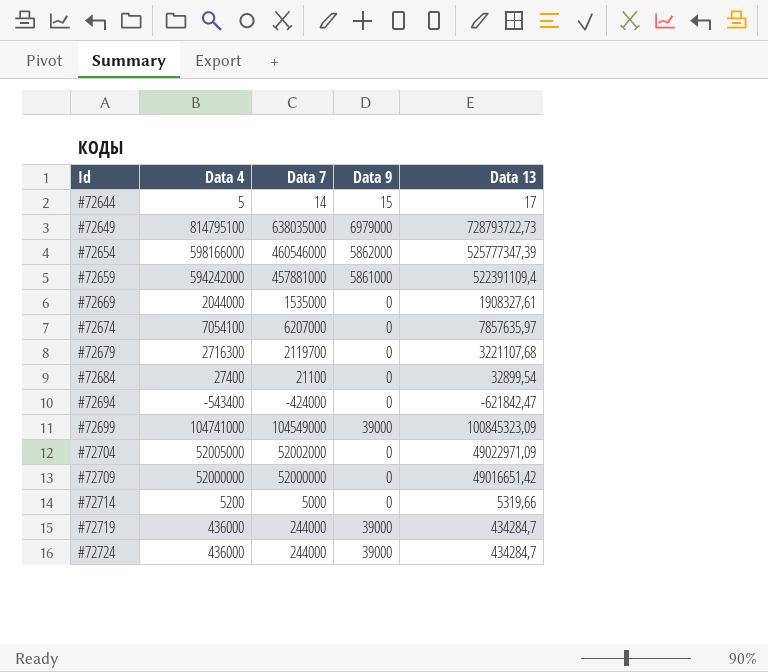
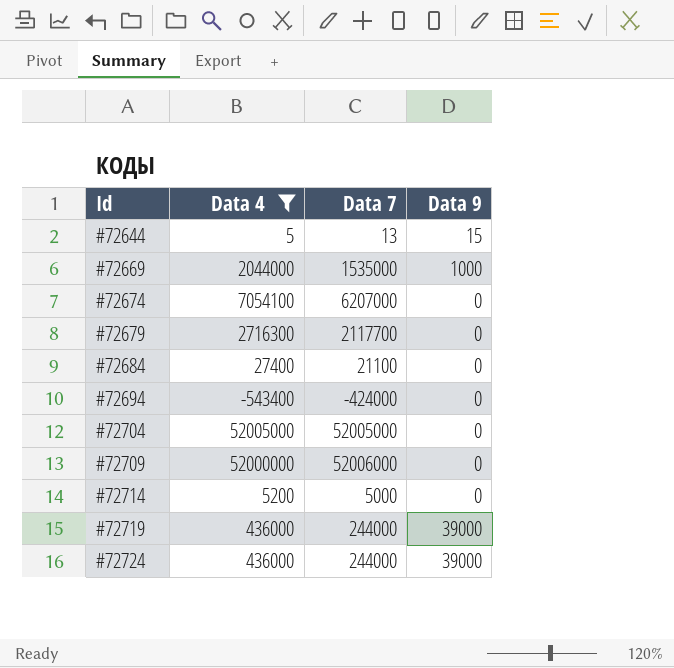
filter: none -> Data 4 <= 52005000
column Data 13 | position: 5 -> none
#72644 | Data 7: 14 -> 13
#72669 | Data 9: 0 -> 1000
#72679 | Data 7: 2119700 -> 2117700
#72704 | Data 7: 52002000 -> 52005000
#72709 | Data 7: 52000000 -> 52006000

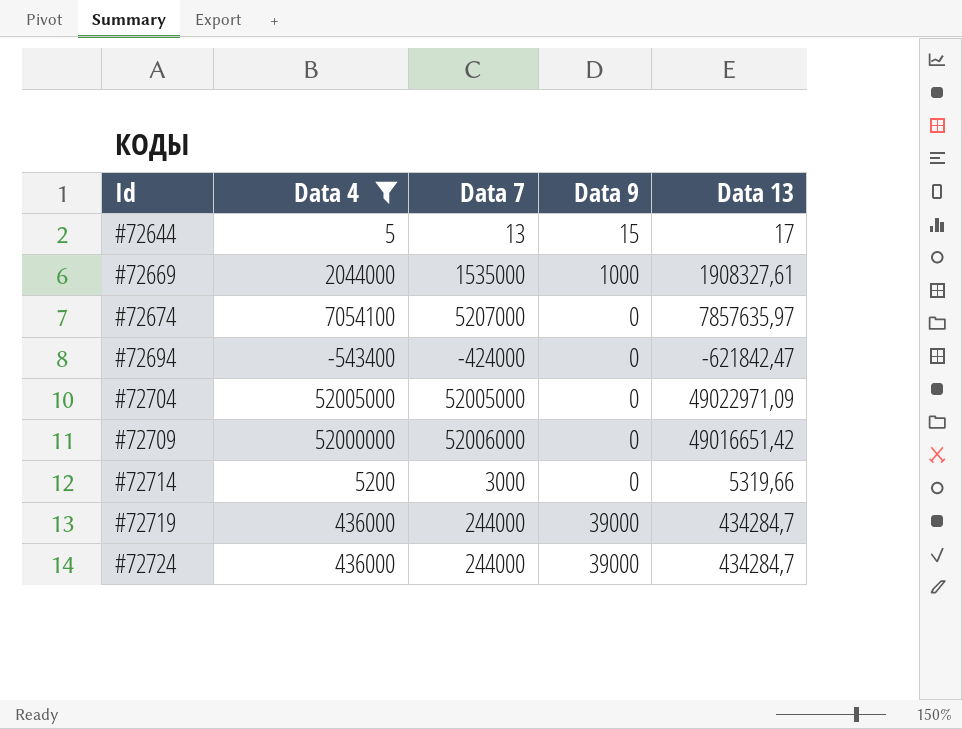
column Data 13 | position: none -> 5
row #72679: 2716300 | 2117700 | 0 -> none
row #72684: 27400 | 21100 | 0 -> none
#72674 | Data 7: 6207000 -> 5207000
#72714 | Data 7: 5000 -> 3000

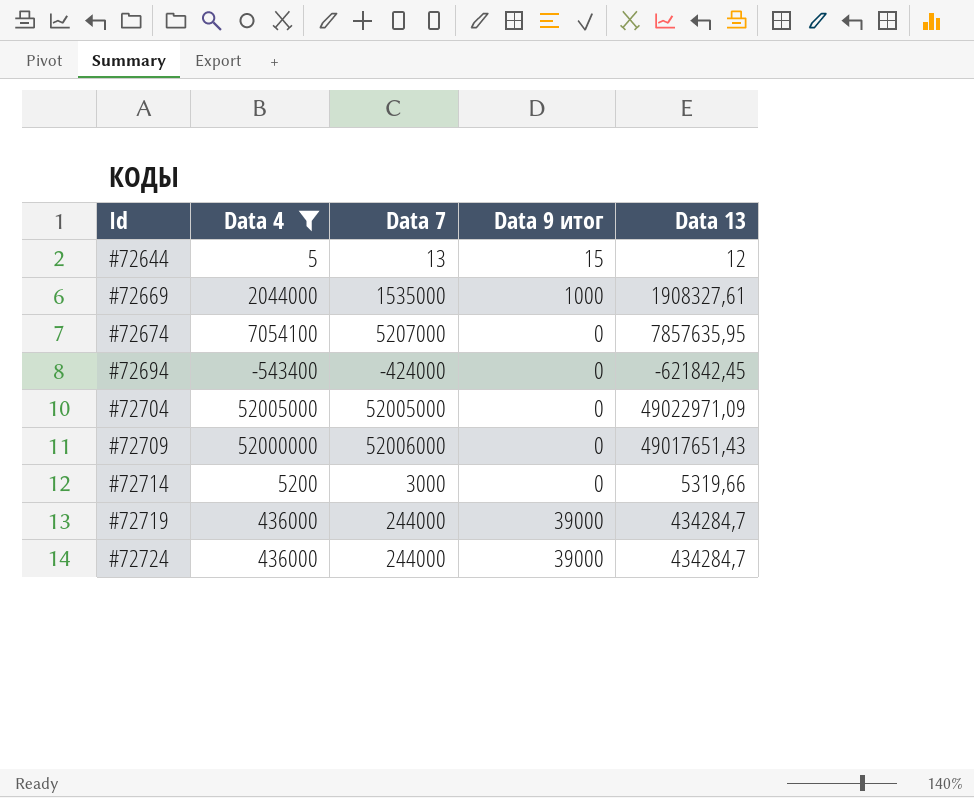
column name: Data 9 -> Data 9 итог
#72644 | Data 13: 17 -> 12
#72674 | Data 13: 7857635,97 -> 7857635,95
#72694 | Data 13: -621842,47 -> -621842,45
#72709 | Data 13: 49016651,42 -> 49017651,43

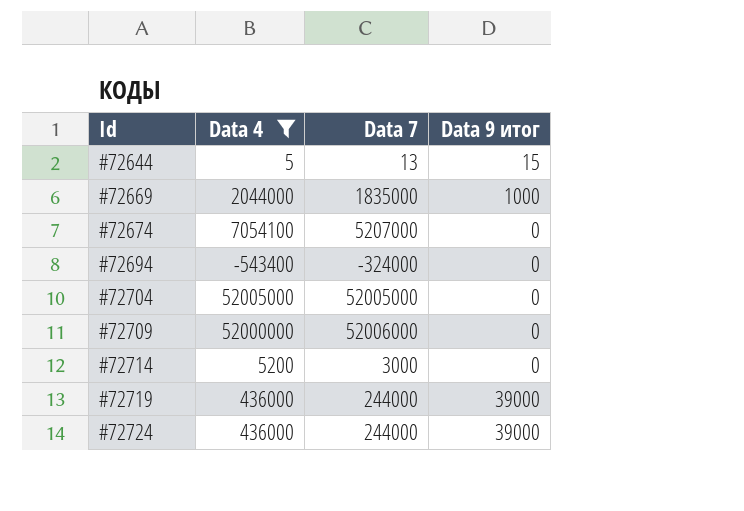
column Data 13 | position: 5 -> none
#72669 | Data 7: 1535000 -> 1835000
#72694 | Data 7: -424000 -> -324000

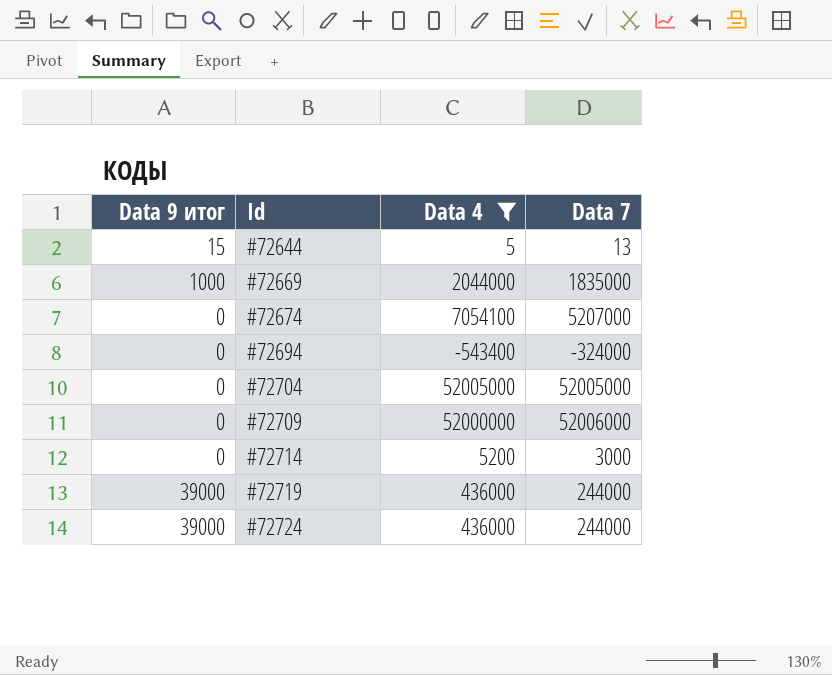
column Data 9 итог | position: 4 -> 1

